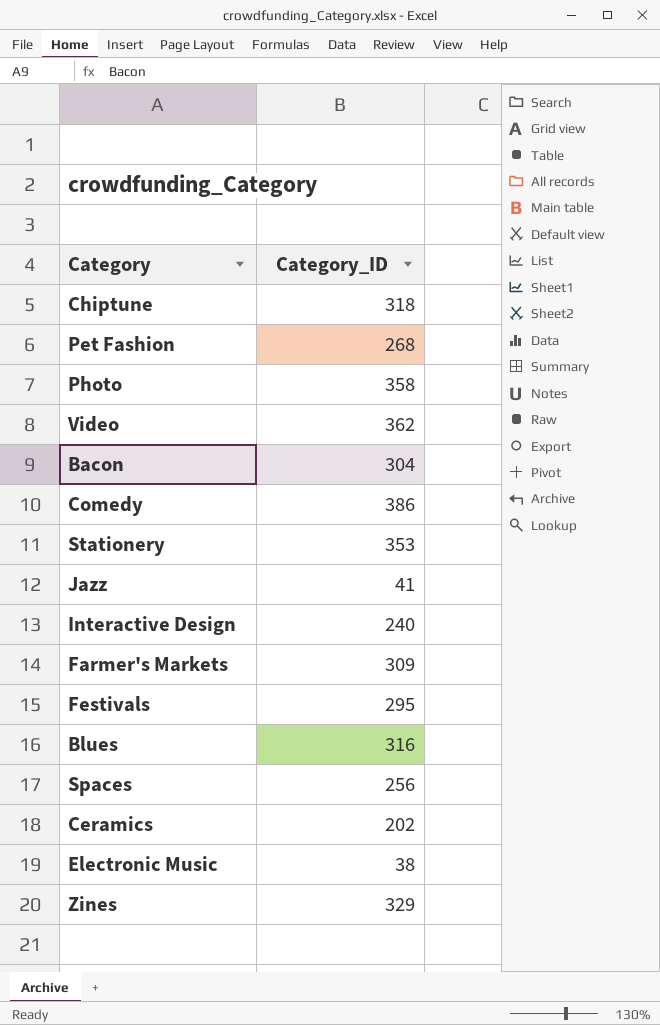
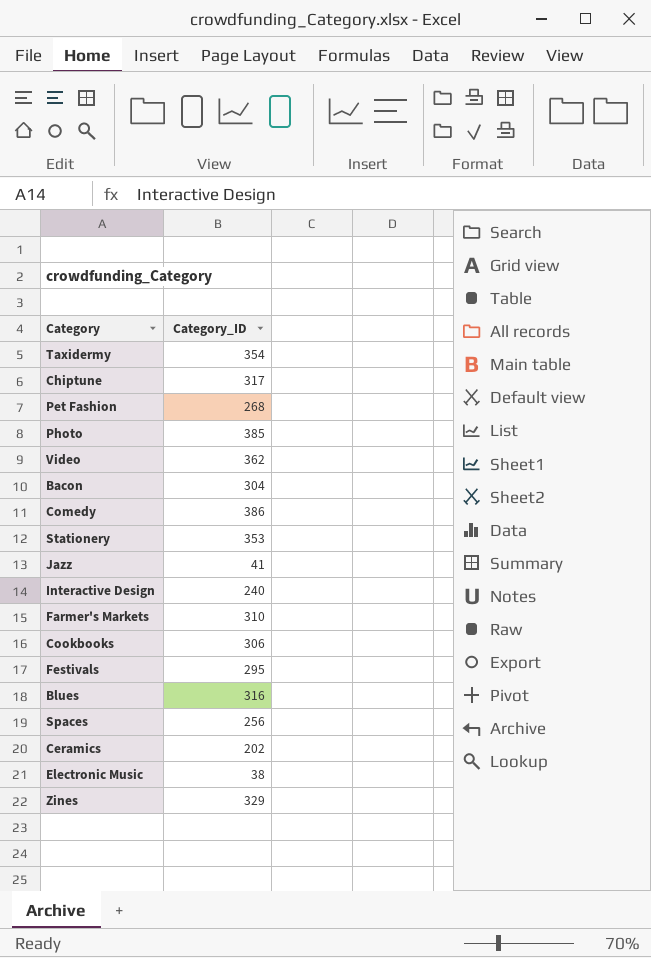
row Taxidermy: none -> 354
Chiptune | Category_ID: 318 -> 317
Photo | Category_ID: 358 -> 385
Farmer's Markets | Category_ID: 309 -> 310
row Cookbooks: none -> 306

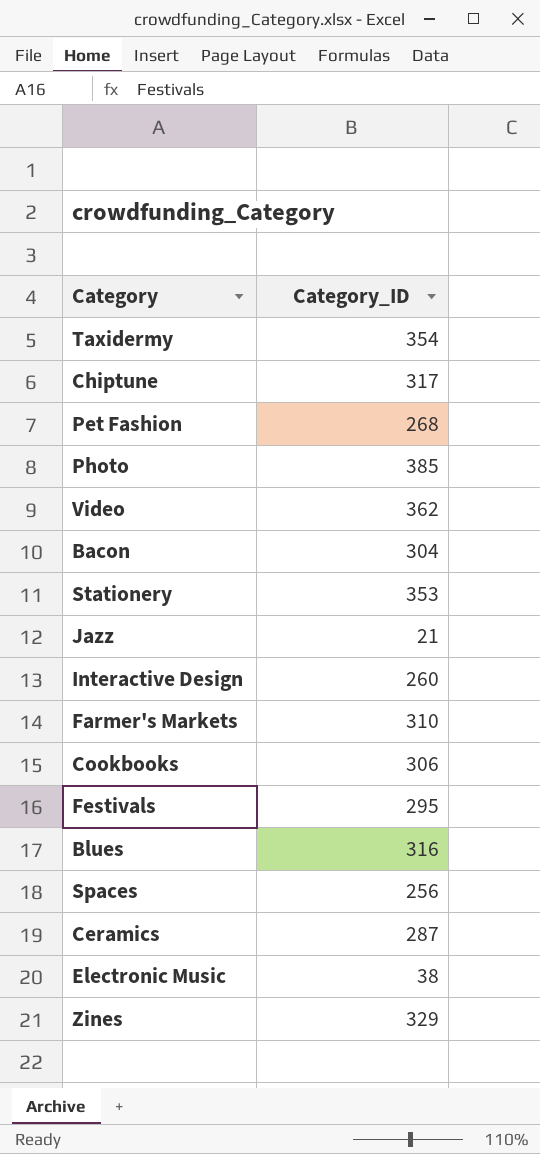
row Comedy: 386 -> none
Jazz | Category_ID: 41 -> 21
Interactive Design | Category_ID: 240 -> 260
Ceramics | Category_ID: 202 -> 287

